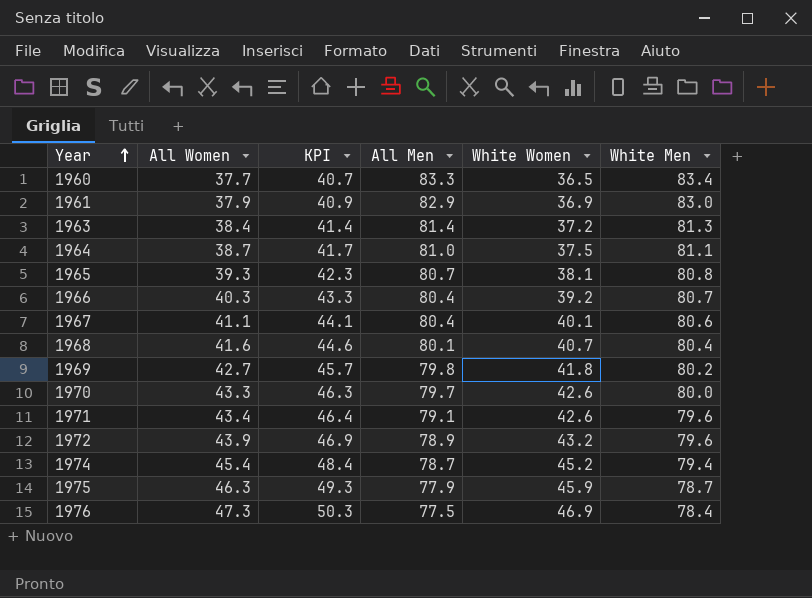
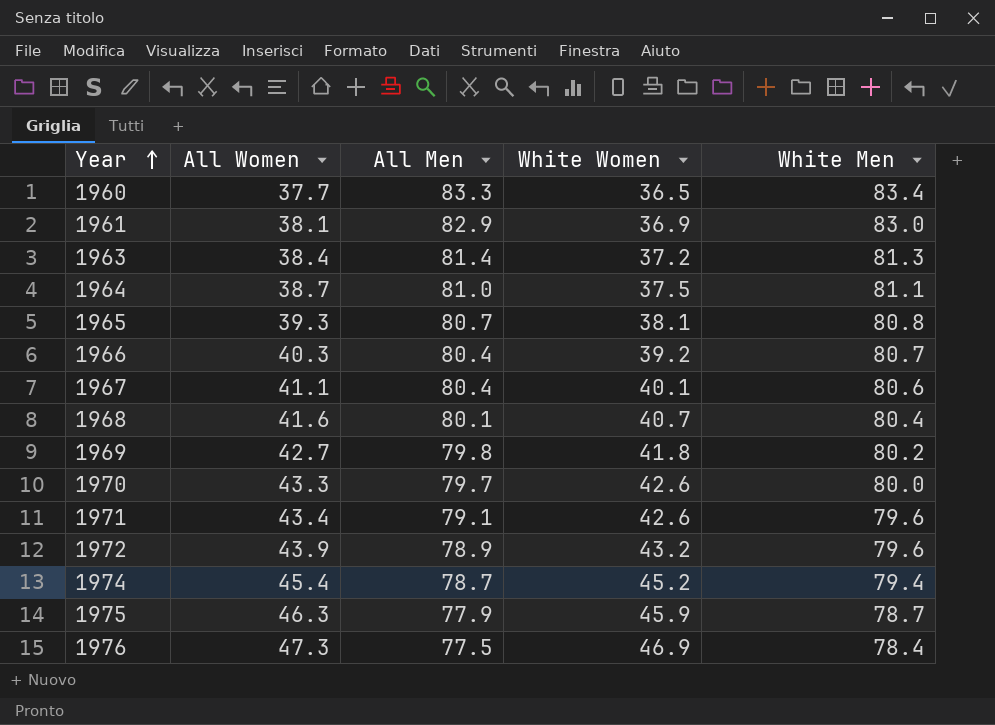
column KPI | formula: [All Women] + 3 -> none
1961 | All Women: 37.9 -> 38.1

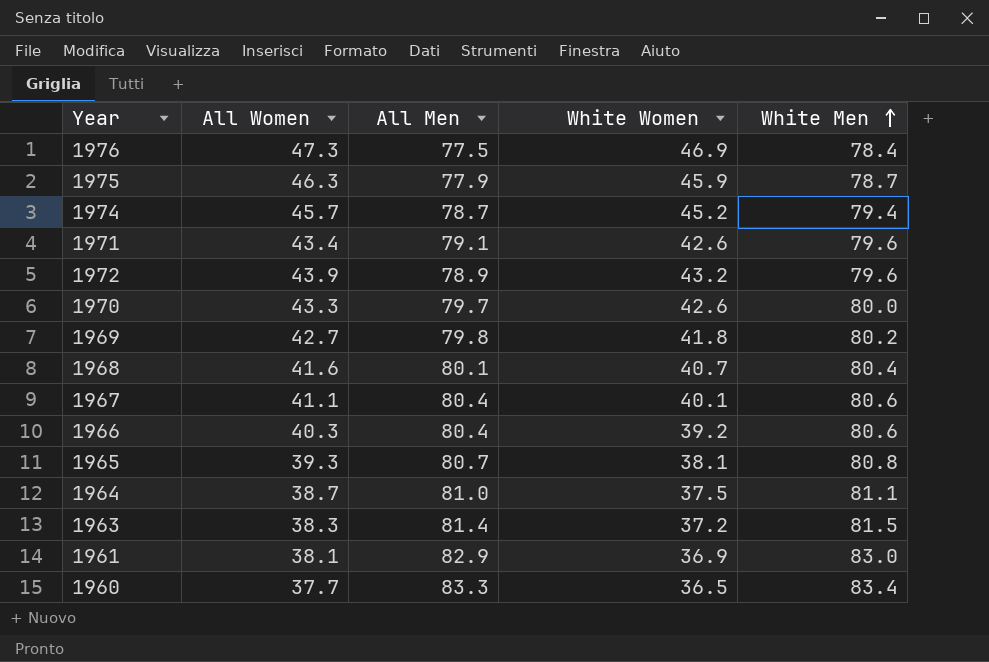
row order: Year ascending -> White Men ascending
1974 | All Women: 45.4 -> 45.7
1966 | White Men: 80.7 -> 80.6
1963 | All Women: 38.4 -> 38.3
1963 | White Men: 81.3 -> 81.5

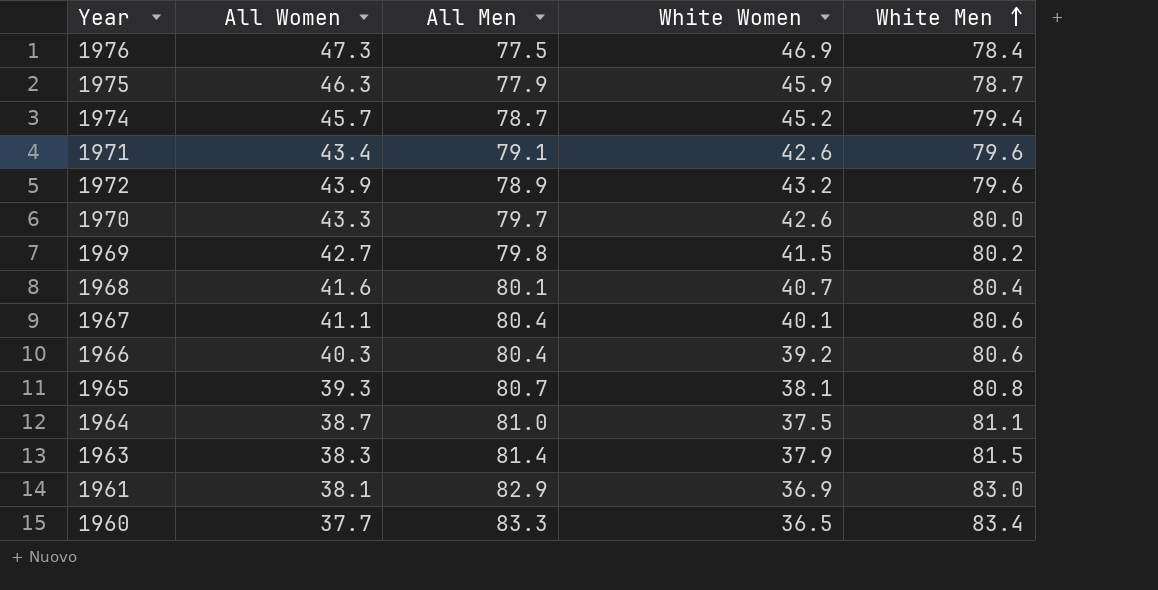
1969 | White Women: 41.8 -> 41.5
1963 | White Women: 37.2 -> 37.9

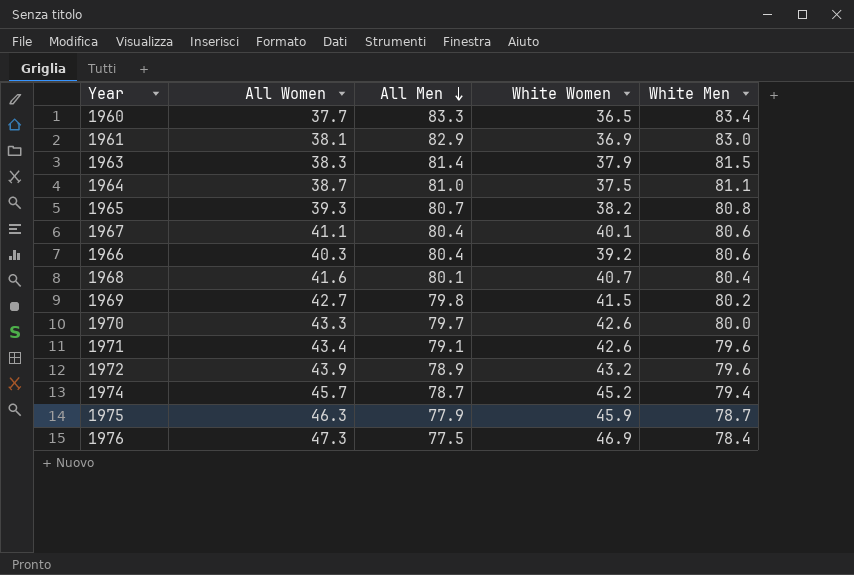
row order: White Men ascending -> All Men descending
1965 | White Women: 38.1 -> 38.2

